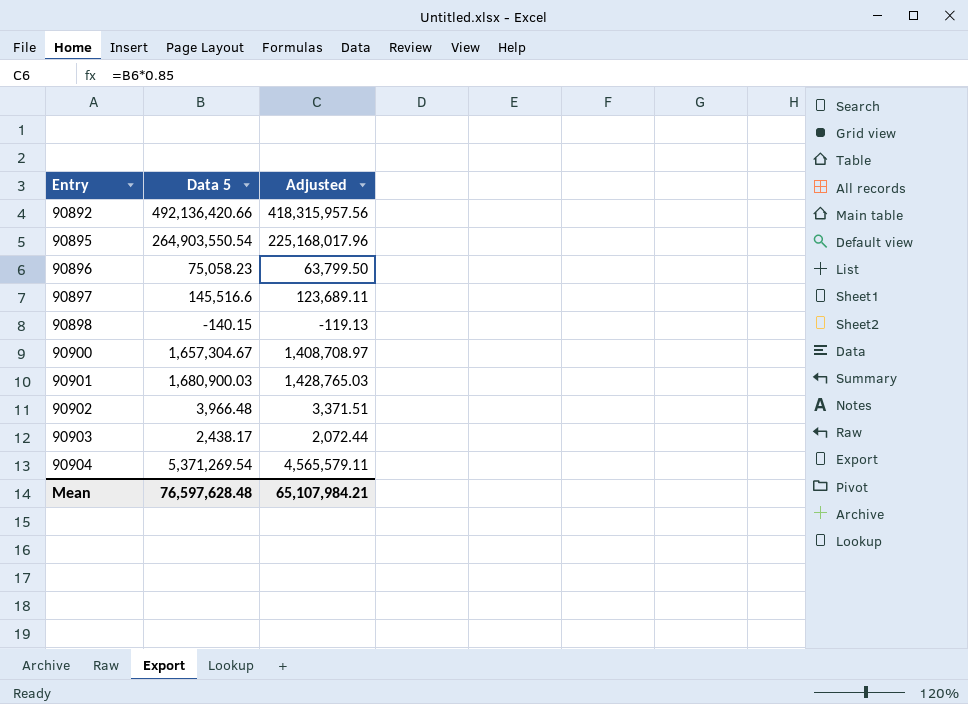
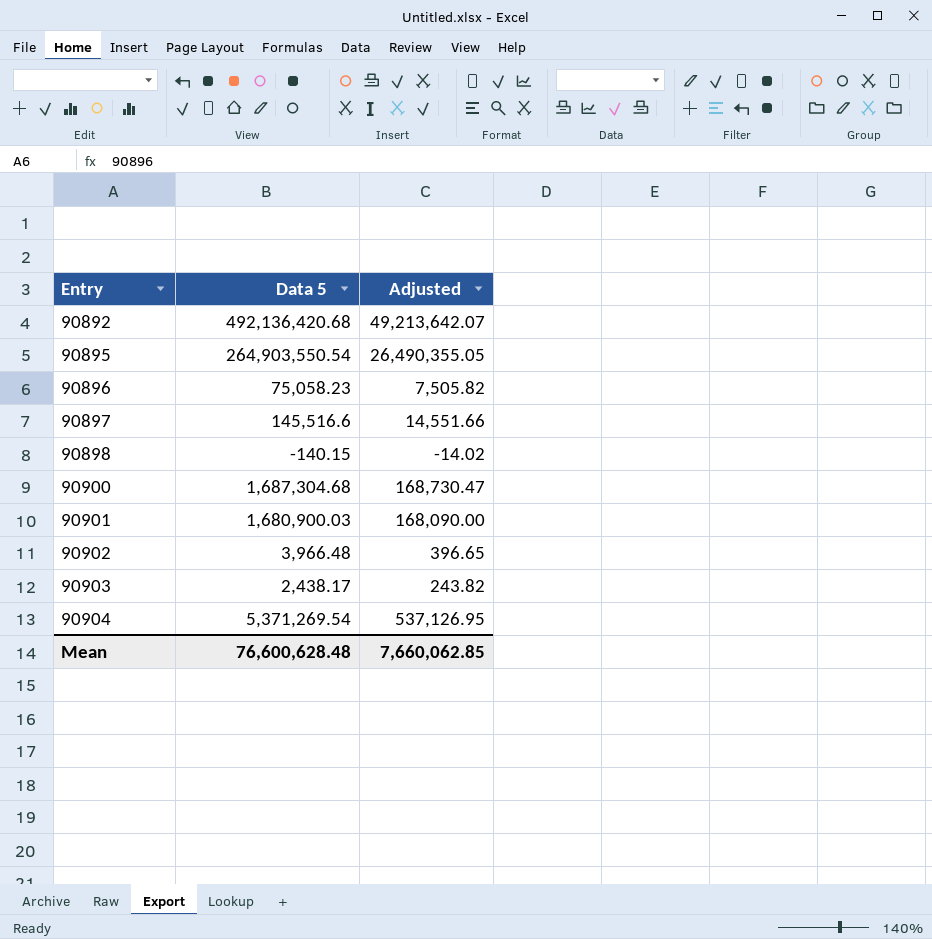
column Adjusted | formula: [Data 5] * 0.85 -> [Data 5] * 0.1
90892 | Data 5: 492,136,420.66 -> 492,136,420.68
90900 | Data 5: 1,657,304.67 -> 1,687,304.68
Mean | Data 5: 76,597,628.48 -> 76,600,628.48
Mean | Adjusted: 65,107,984.21 -> 7,660,062.85

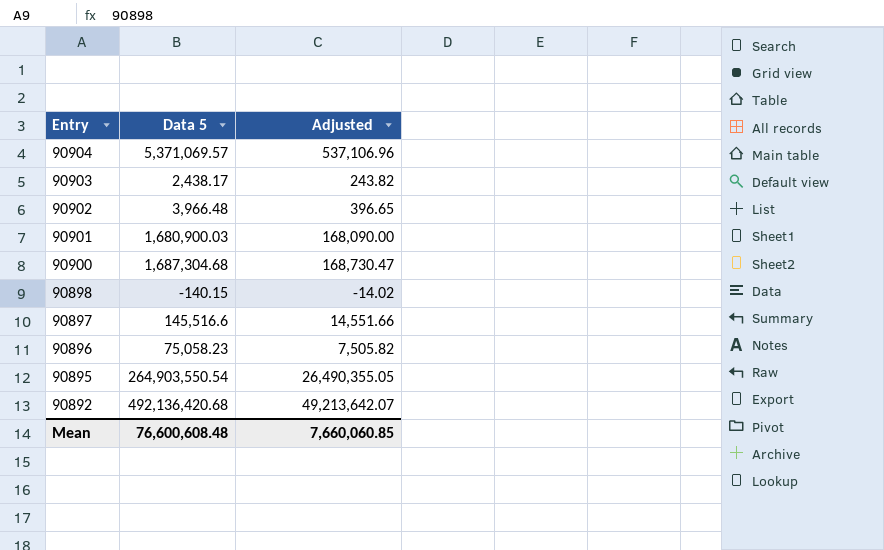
row order: Entry ascending -> Entry descending
90904 | Data 5: 5,371,269.54 -> 5,371,069.57
90904 | Adjusted: 537,126.95 -> 537,106.96
Mean | Data 5: 76,600,628.48 -> 76,600,608.48
Mean | Adjusted: 7,660,062.85 -> 7,660,060.85

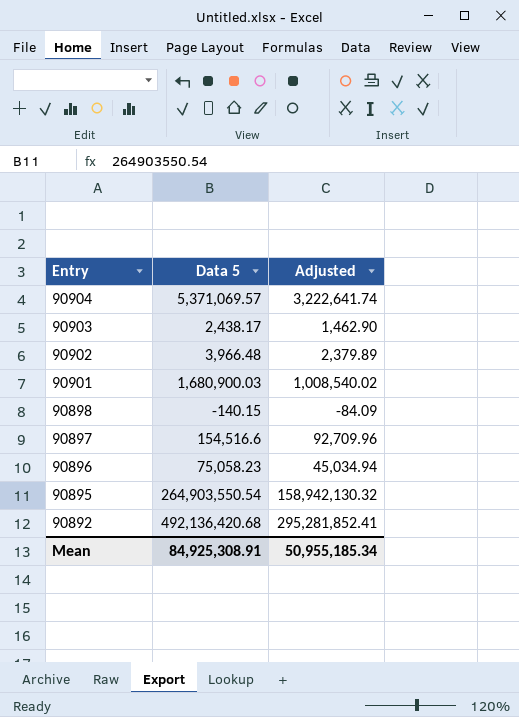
column Adjusted | formula: [Data 5] * 0.1 -> [Data 5] * 0.6
row 90900: 1,687,304.68 | 168,730.47 -> none
90897 | Data 5: 145,516.6 -> 154,516.6
Mean | Data 5: 76,600,608.48 -> 84,925,308.91
Mean | Adjusted: 7,660,060.85 -> 50,955,185.34

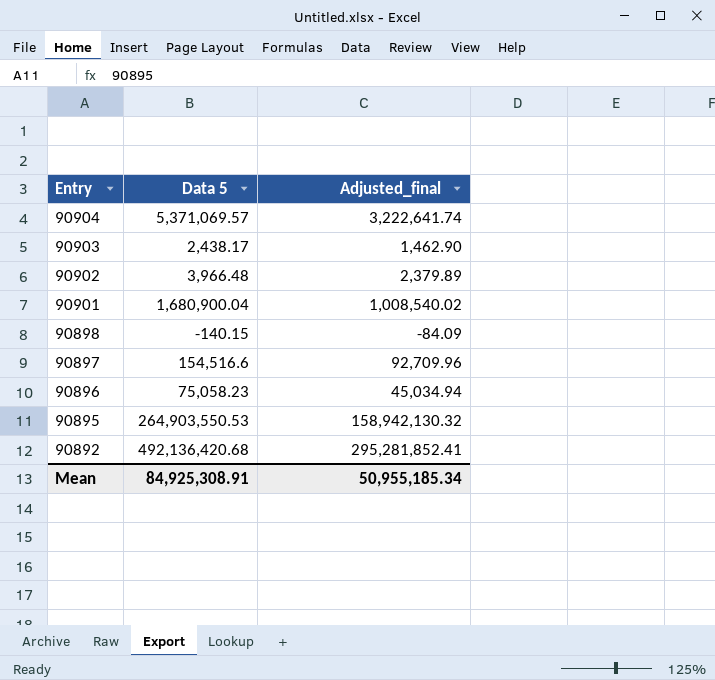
column name: Adjusted -> Adjusted_final
90901 | Data 5: 1,680,900.03 -> 1,680,900.04
90895 | Data 5: 264,903,550.54 -> 264,903,550.53

